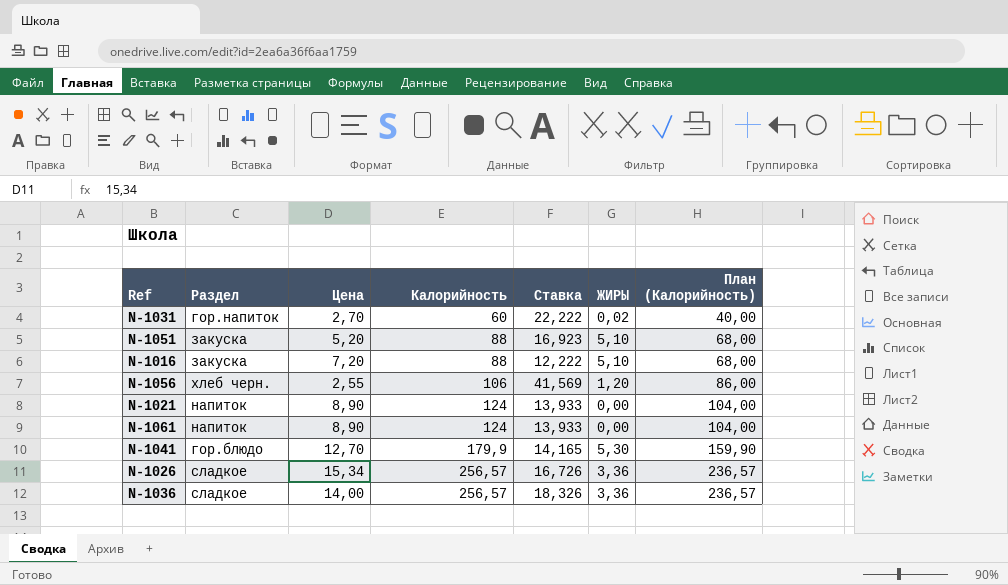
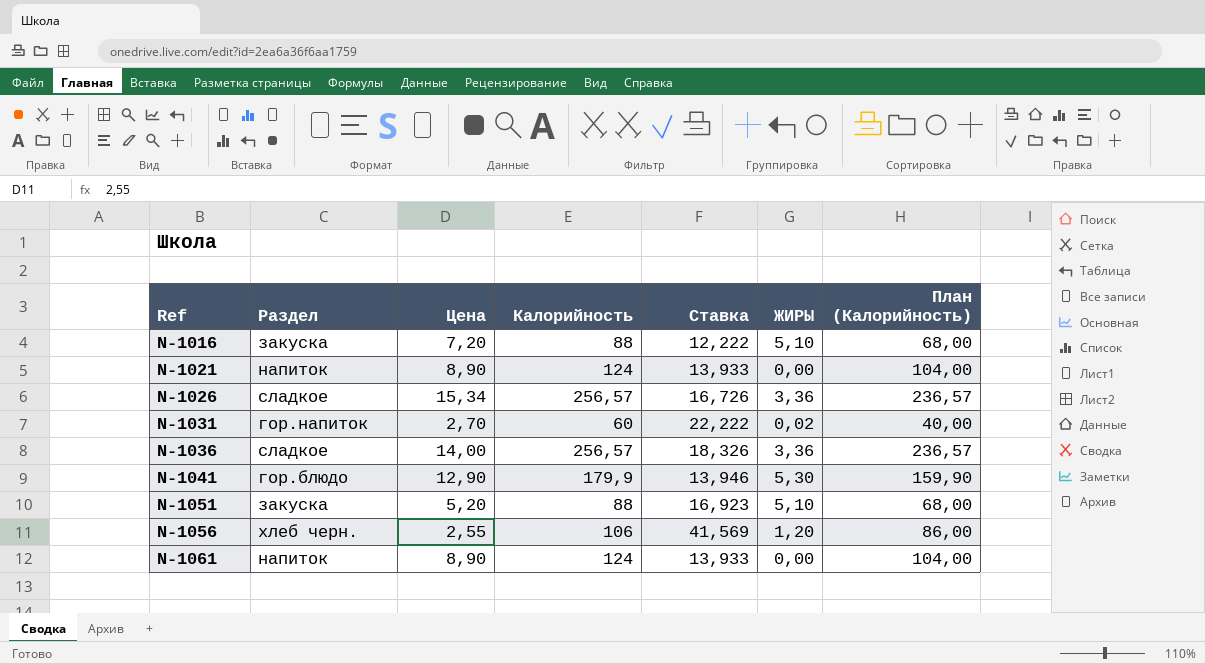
row order: Калорийность ascending -> Ref ascending
N-1041 | Цена: 12,70 -> 12,90
N-1041 | Ставка: 14,165 -> 13,946

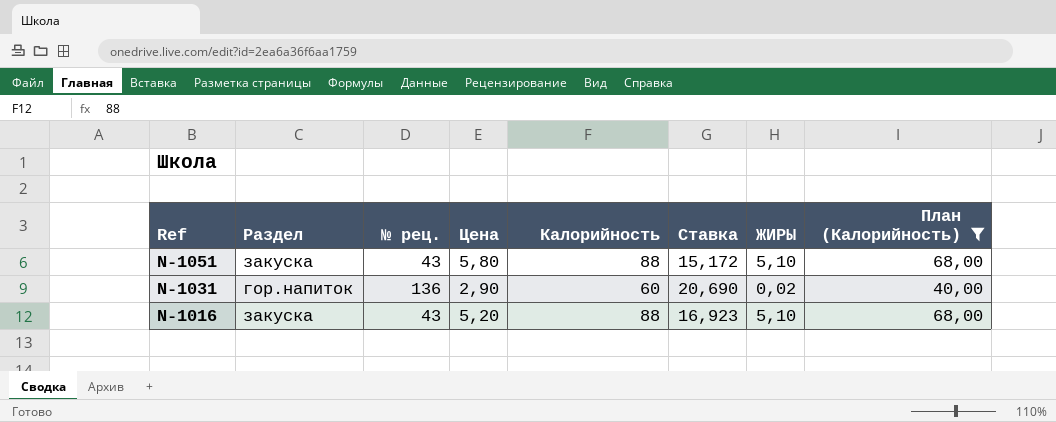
filter: none -> План (Калорийность) <= 68,00
row order: Ref ascending -> Ref descending
column № рец. | position: none -> 3
N-1051 | Цена: 5,20 -> 5,80
N-1051 | Ставка: 16,923 -> 15,172
N-1031 | Цена: 2,70 -> 2,90
N-1031 | Ставка: 22,222 -> 20,690
N-1016 | Цена: 7,20 -> 5,20
N-1016 | Ставка: 12,222 -> 16,923

